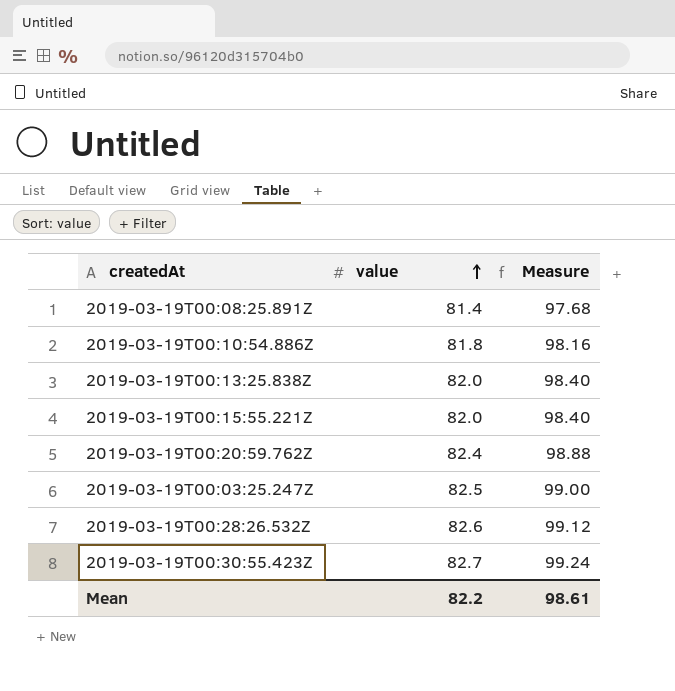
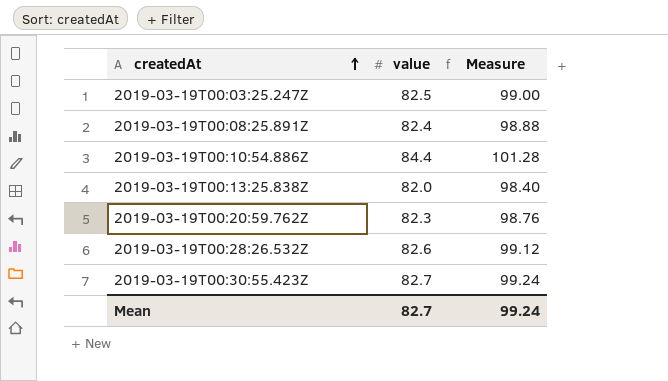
row order: value ascending -> createdAt ascending
row 2019-03-19T00:15:55.221Z: 82.0 | 98.40 -> none
2019-03-19T00:08:25.891Z | value: 81.4 -> 82.4
2019-03-19T00:08:25.891Z | Measure: 97.68 -> 98.88
2019-03-19T00:10:54.886Z | value: 81.8 -> 84.4
2019-03-19T00:10:54.886Z | Measure: 98.16 -> 101.28
2019-03-19T00:20:59.762Z | value: 82.4 -> 82.3
2019-03-19T00:20:59.762Z | Measure: 98.88 -> 98.76
Mean | value: 82.2 -> 82.7
Mean | Measure: 98.61 -> 99.24

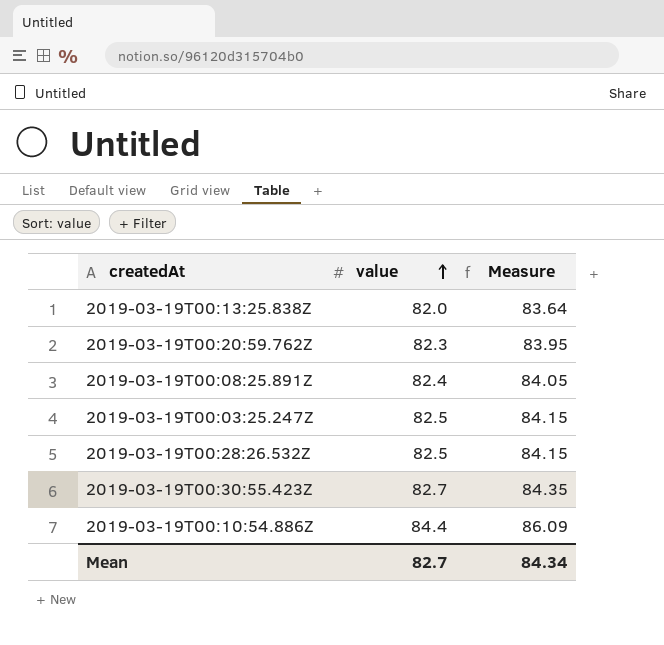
row order: createdAt ascending -> value ascending
column Measure | formula: [value] * 1.2 -> [value] * 1.02
2019-03-19T00:28:26.532Z | value: 82.6 -> 82.5
Mean | Measure: 99.24 -> 84.34

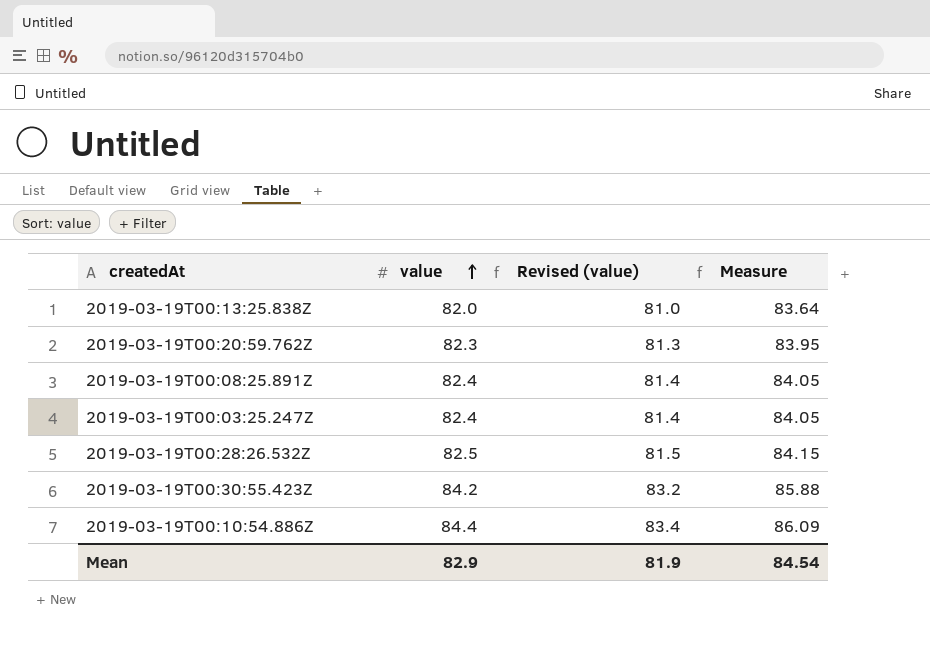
column Revised (value) | formula: none -> [value] - 1
2019-03-19T00:03:25.247Z | value: 82.5 -> 82.4
2019-03-19T00:03:25.247Z | Measure: 84.15 -> 84.05
2019-03-19T00:30:55.423Z | value: 82.7 -> 84.2
2019-03-19T00:30:55.423Z | Measure: 84.35 -> 85.88
Mean | value: 82.7 -> 82.9
Mean | Measure: 84.34 -> 84.54

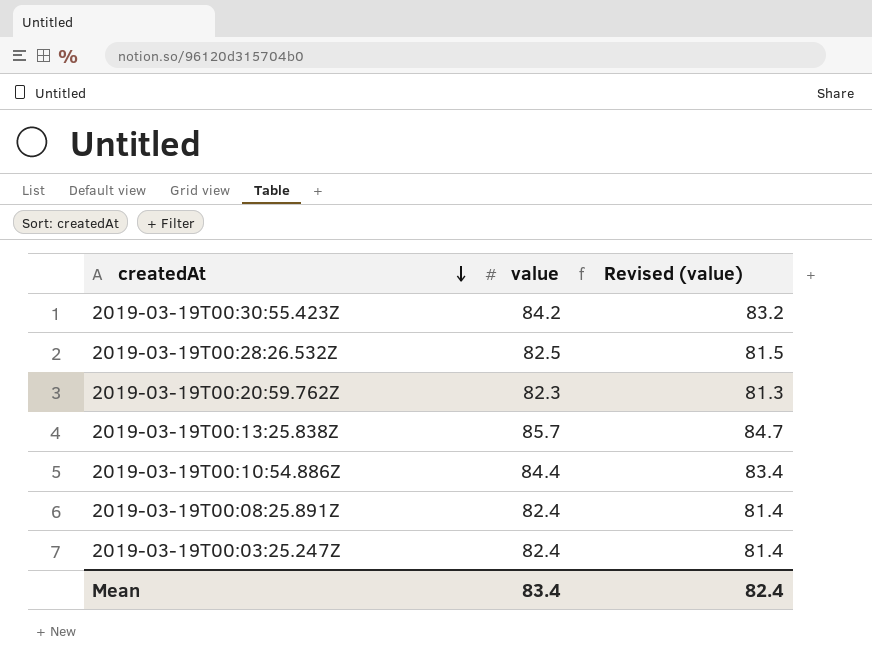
row order: value ascending -> createdAt descending
column Measure | formula: [value] * 1.02 -> none
2019-03-19T00:13:25.838Z | value: 82.0 -> 85.7
2019-03-19T00:13:25.838Z | Revised (value): 81.0 -> 84.7
Mean | value: 82.9 -> 83.4
Mean | Revised (value): 81.9 -> 82.4

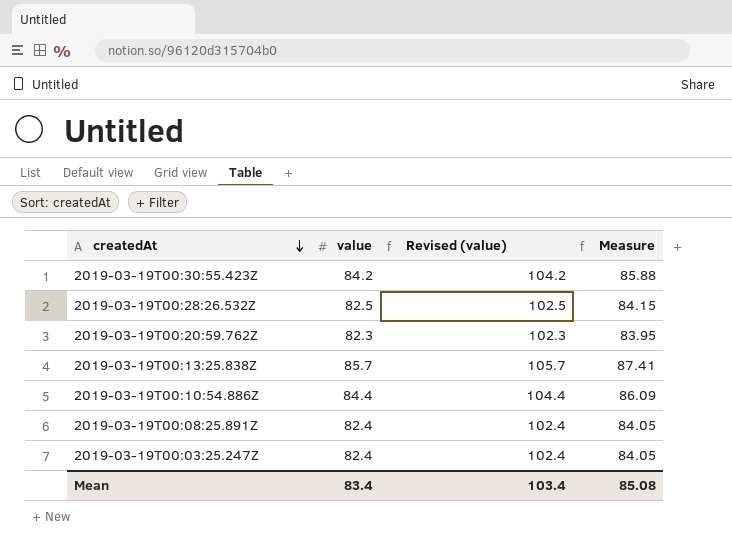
column Revised (value) | formula: [value] - 1 -> [value] + 20
column Measure | formula: none -> [value] * 1.02
Mean | Revised (value): 82.4 -> 103.4

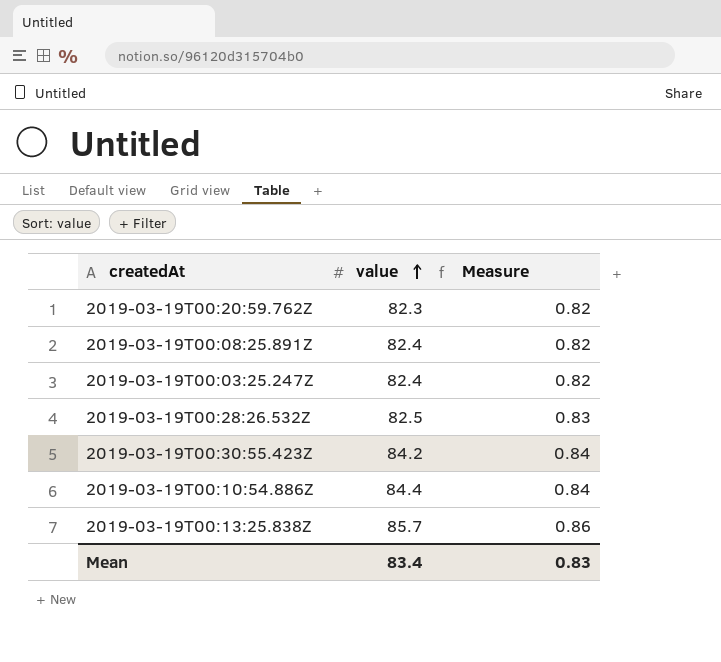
row order: createdAt descending -> value ascending
column Revised (value) | formula: [value] + 20 -> none
column Measure | formula: [value] * 1.02 -> [value] * 0.01
Mean | Measure: 85.08 -> 0.83

